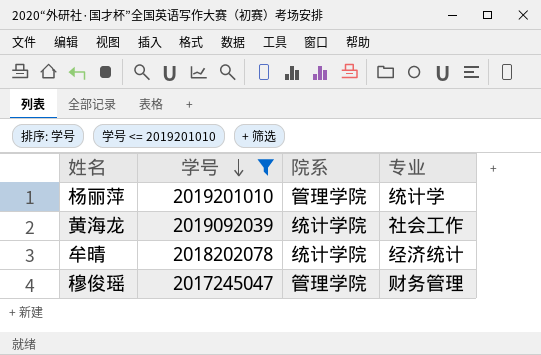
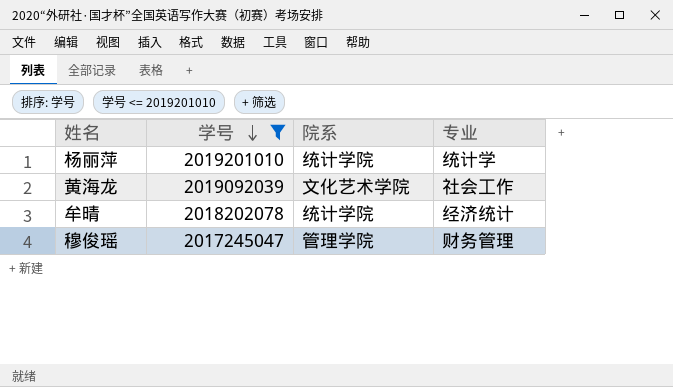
杨丽萍 | 院系: 管理学院 -> 统计学院
黄海龙 | 院系: 统计学院 -> 文化艺术学院

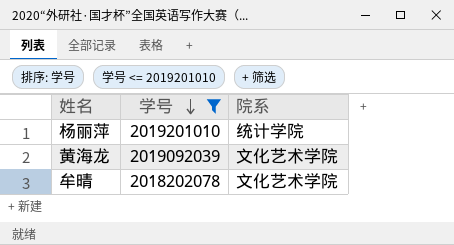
column 专业 | position: 4 -> none
row 穆俊瑶: 2017245047 | 管理学院 | 财务管理 -> none
牟晴 | 院系: 统计学院 -> 文化艺术学院

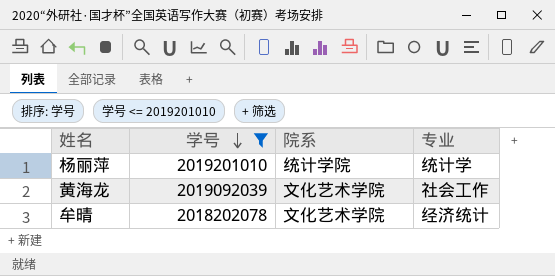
column 专业 | position: none -> 4

